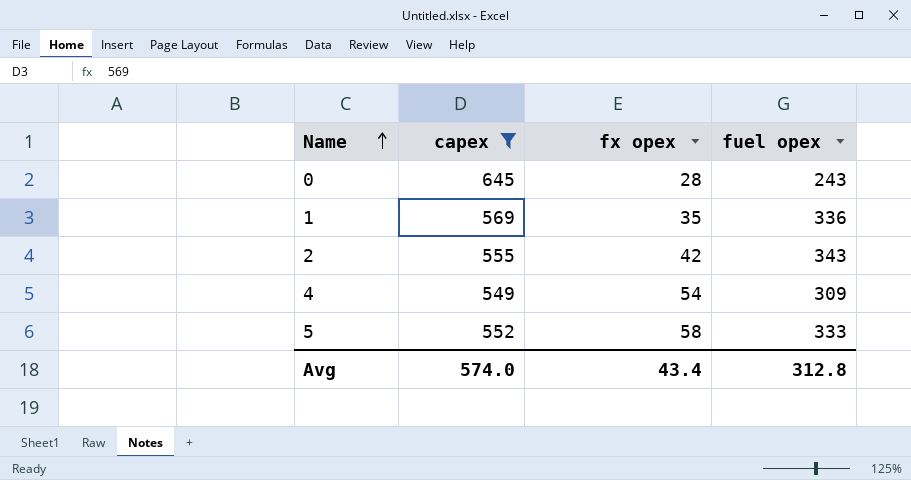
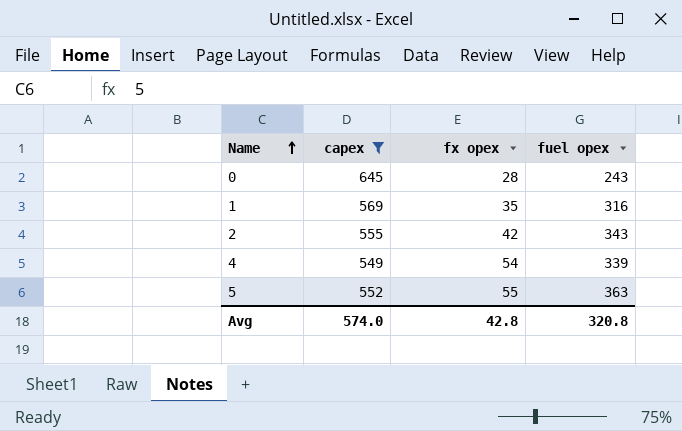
1 | fuel opex: 336 -> 316
4 | fuel opex: 309 -> 339
5 | fx opex: 58 -> 55
5 | fuel opex: 333 -> 363
Avg | fx opex: 43.4 -> 42.8
Avg | fuel opex: 312.8 -> 320.8

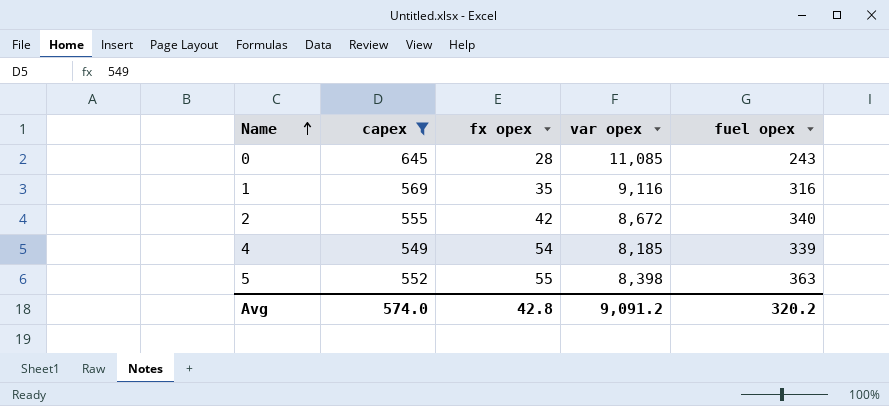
column var opex | position: none -> 4
2 | fuel opex: 343 -> 340
Avg | fuel opex: 320.8 -> 320.2

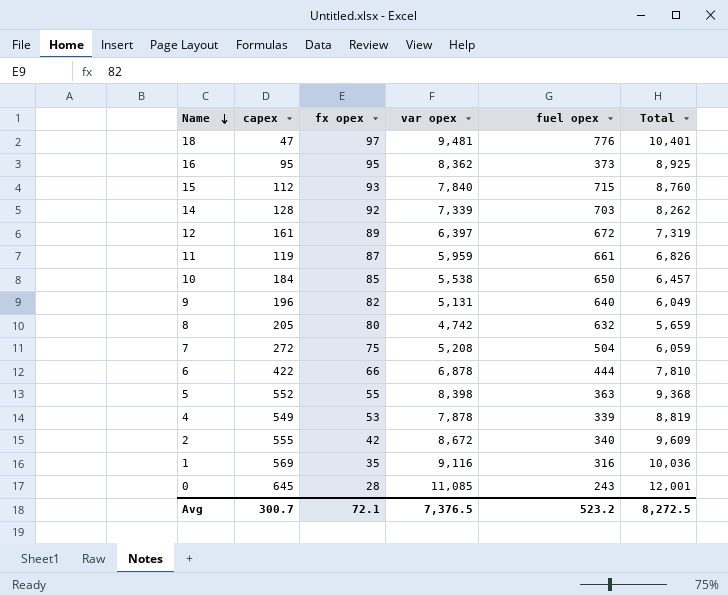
filter: capex >= 549 -> none
row order: Name ascending -> Name descending
column Total | formula: none -> [capex] + [fx opex] + [var opex] + [fuel opex]
4 | fx opex: 54 -> 53
4 | var opex: 8,185 -> 7,878
Avg | capex: 574.0 -> 300.7
Avg | fx opex: 42.8 -> 72.1
Avg | var opex: 9,091.2 -> 7,376.5
Avg | fuel opex: 320.2 -> 523.2

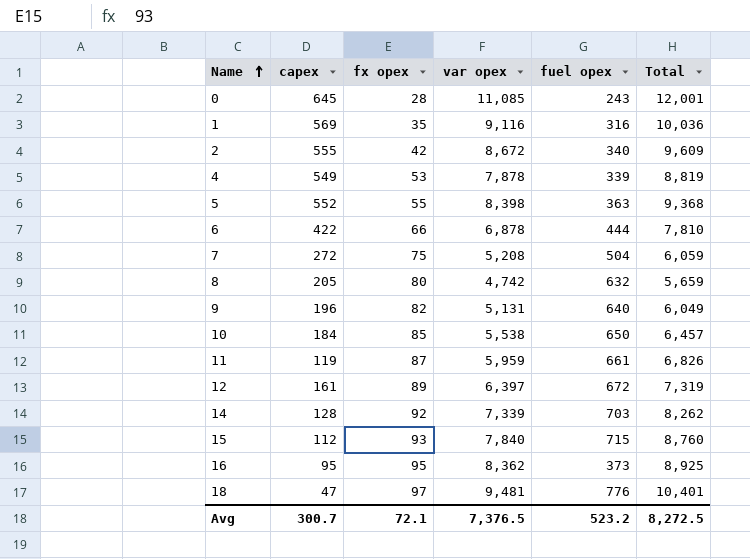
row order: Name descending -> Name ascending

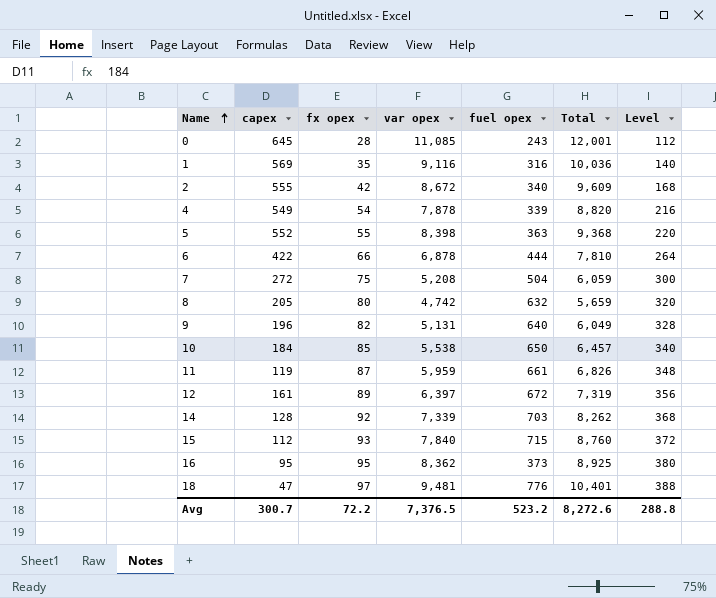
column Level | formula: none -> [fx opex] * 4
4 | fx opex: 53 -> 54
4 | Total: 8,819 -> 8,820
Avg | fx opex: 72.1 -> 72.2
Avg | Total: 8,272.5 -> 8,272.6

